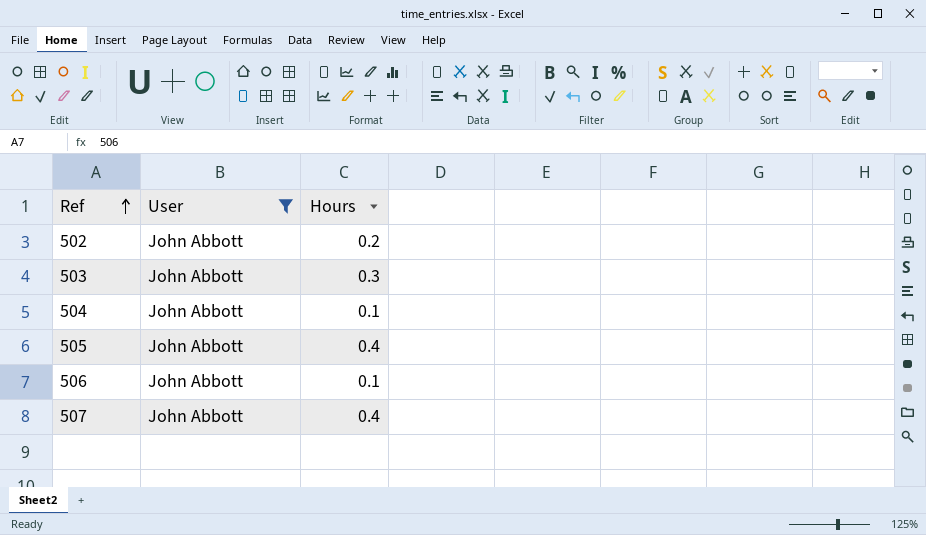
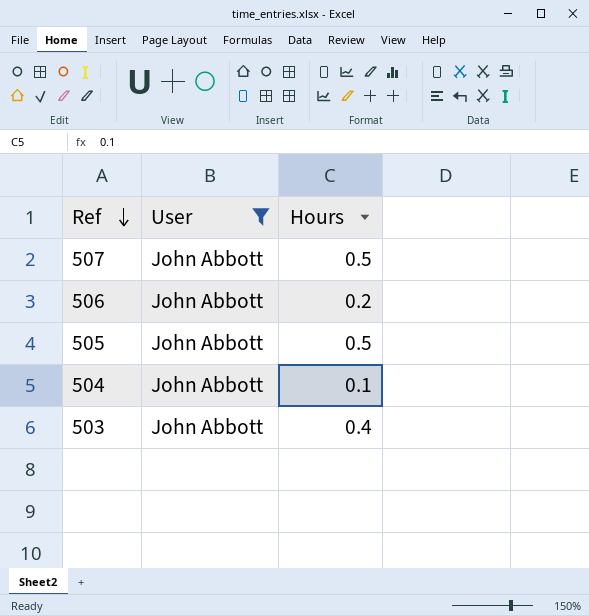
row order: Ref ascending -> Ref descending
row 502: John Abbott | 0.2 -> none
507 | Hours: 0.4 -> 0.5
506 | Hours: 0.1 -> 0.2
505 | Hours: 0.4 -> 0.5
503 | Hours: 0.3 -> 0.4

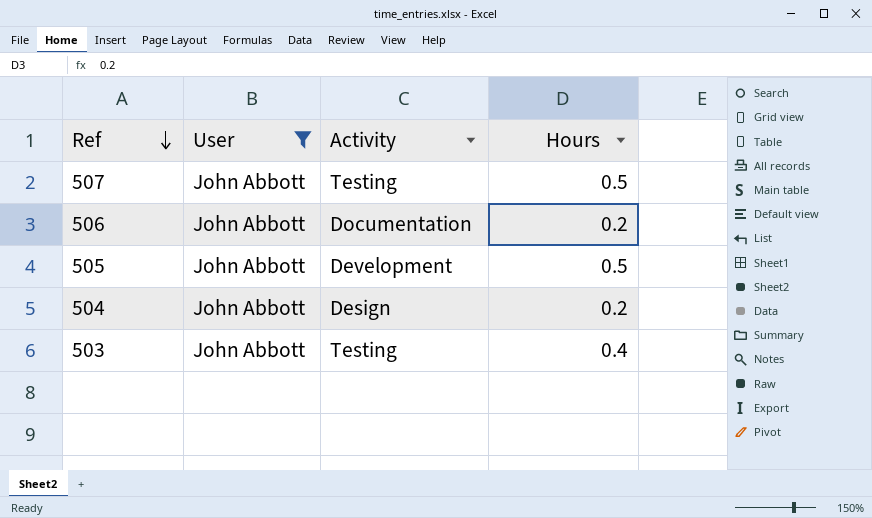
column Activity | position: none -> 3
504 | Hours: 0.1 -> 0.2

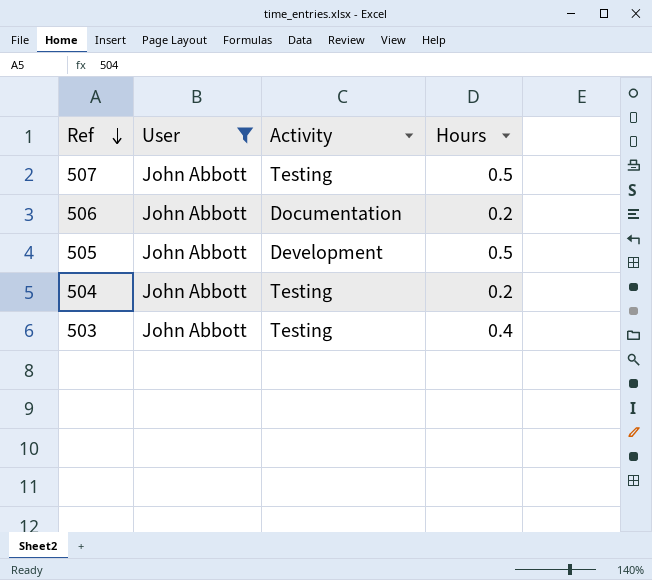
504 | Activity: Design -> Testing

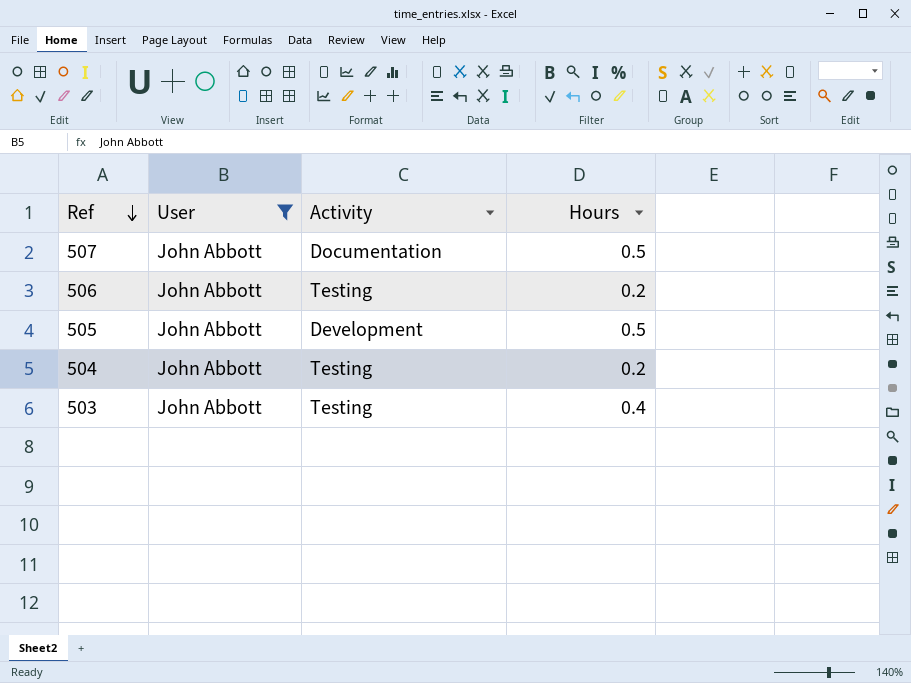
507 | Activity: Testing -> Documentation
506 | Activity: Documentation -> Testing

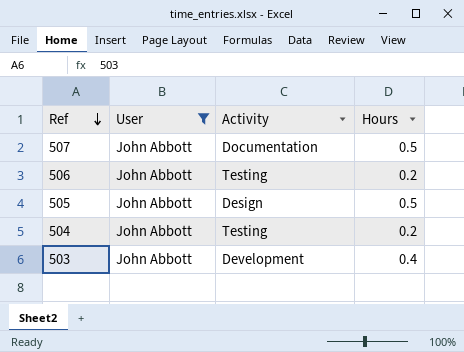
505 | Activity: Development -> Design
503 | Activity: Testing -> Development

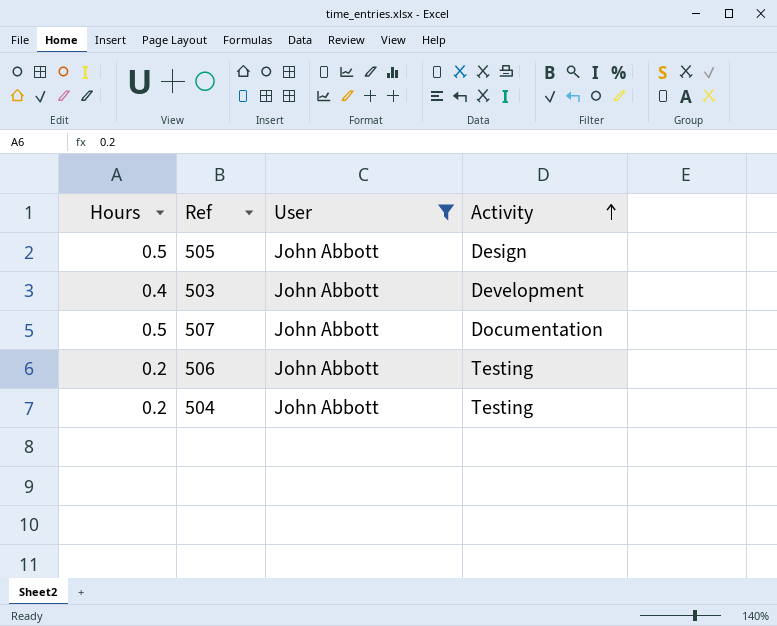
row order: Ref descending -> Activity ascending
column Hours | position: 4 -> 1

